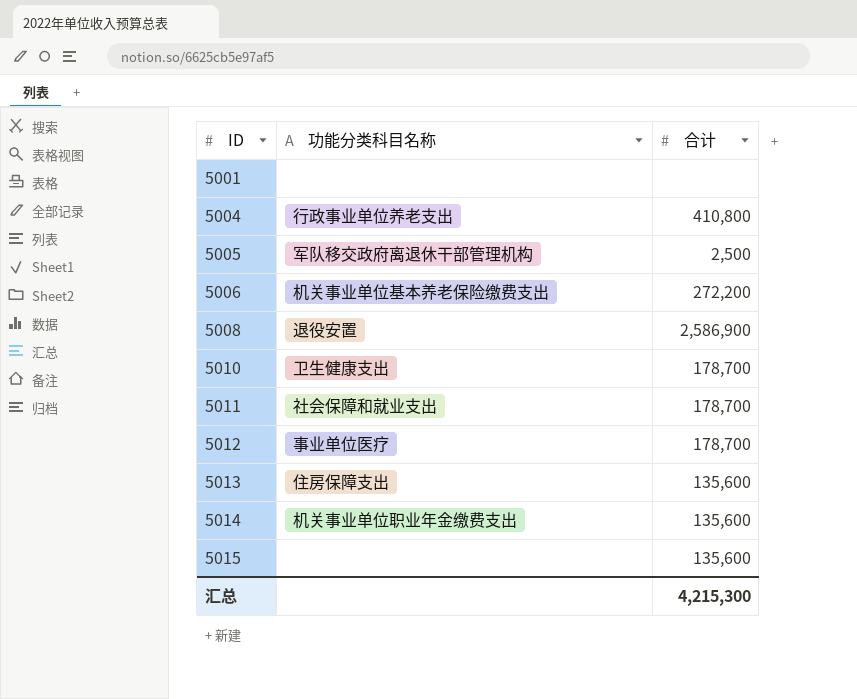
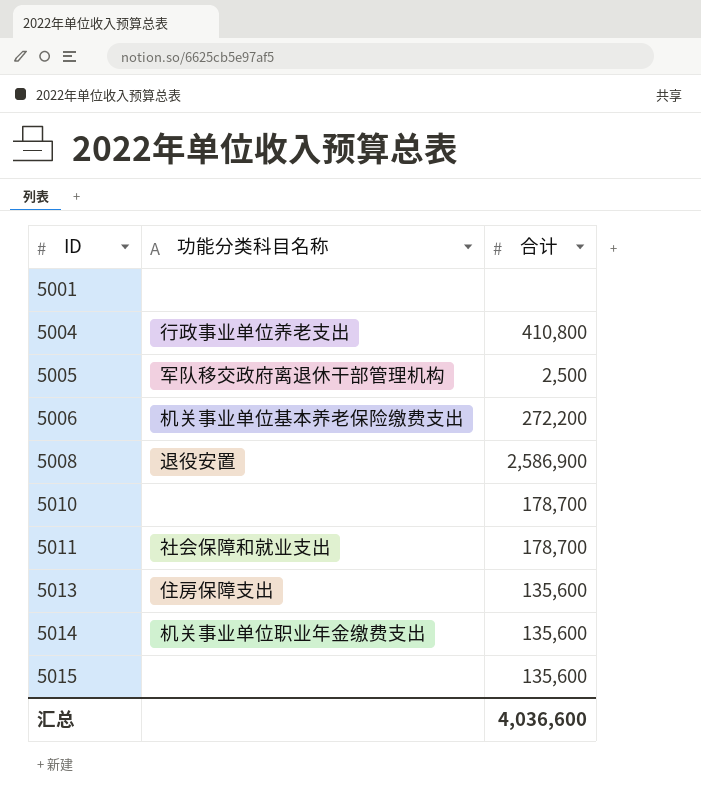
row 5012: 事业单位医疗 | 178,700 -> none
5010 | 功能分类科目名称: 卫生健康支出 -> none
汇总 | 合计: 4,215,300 -> 4,036,600

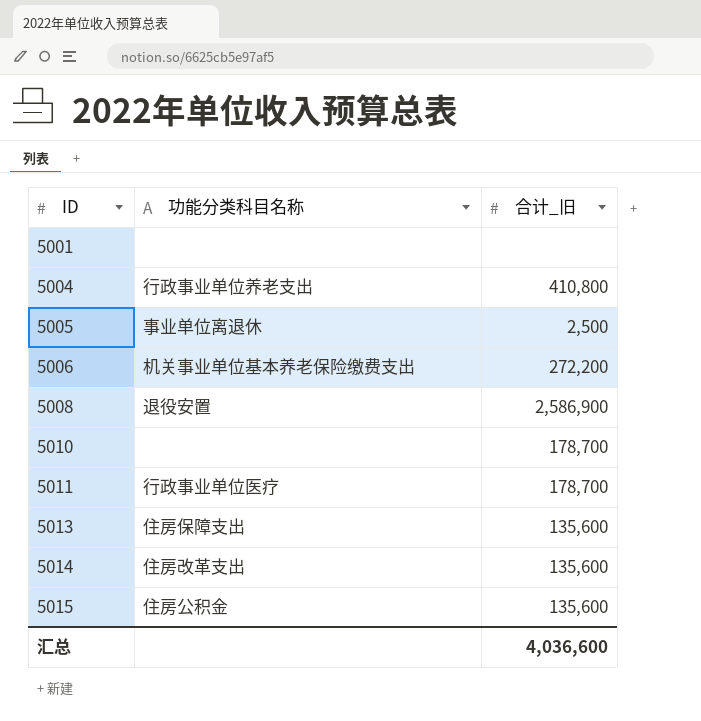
column name: 合计 -> 合计_旧
5005 | 功能分类科目名称: 军队移交政府离退休干部管理机构 -> 事业单位离退休
5011 | 功能分类科目名称: 社会保障和就业支出 -> 行政事业单位医疗
5014 | 功能分类科目名称: 机关事业单位职业年金缴费支出 -> 住房改革支出
5015 | 功能分类科目名称: none -> 住房公积金

